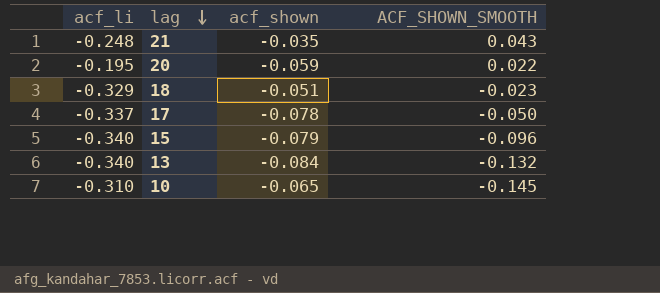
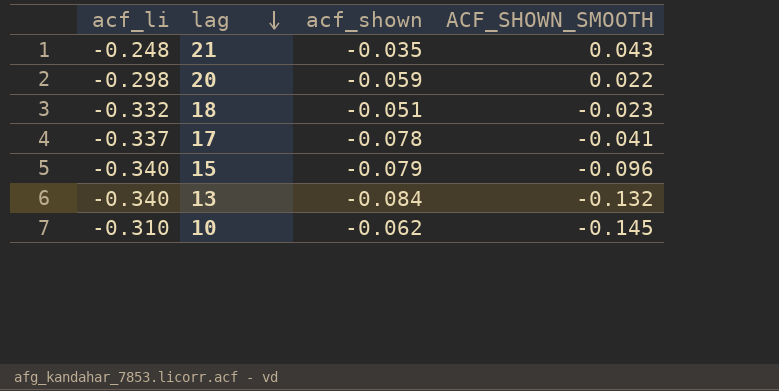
20 | acf_li: -0.195 -> -0.298
18 | acf_li: -0.329 -> -0.332
17 | ACF_SHOWN_SMOOTH: -0.050 -> -0.041
10 | acf_shown: -0.065 -> -0.062

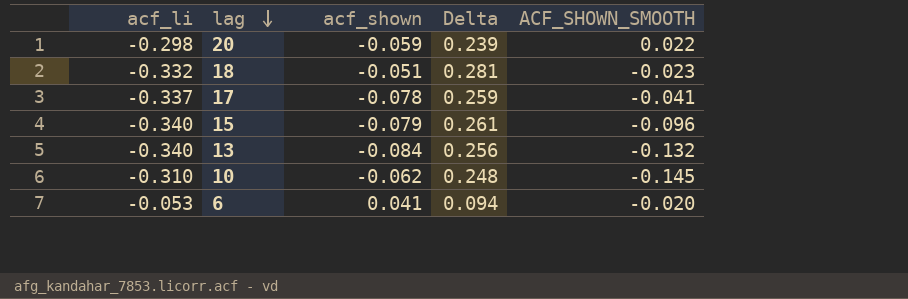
column Delta | formula: none -> [acf_shown] - [acf_li]
row 21: -0.248 | -0.035 | 0.043 -> none
row 6: none -> -0.053 | 0.041 | 0.094 | -0.020

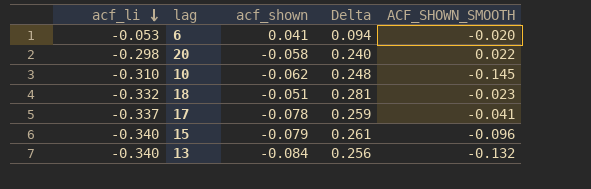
row order: lag descending -> acf_li descending
20 | acf_shown: -0.059 -> -0.058
20 | Delta: 0.239 -> 0.240

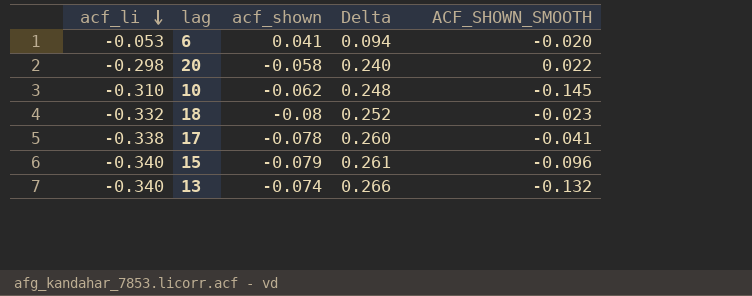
18 | acf_shown: -0.051 -> -0.08
18 | Delta: 0.281 -> 0.252
17 | acf_li: -0.337 -> -0.338
17 | Delta: 0.259 -> 0.260
13 | acf_shown: -0.084 -> -0.074
13 | Delta: 0.256 -> 0.266

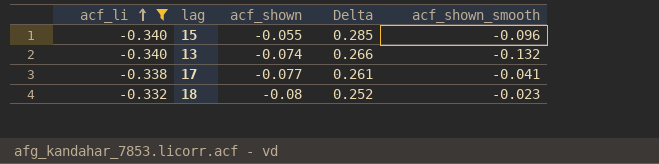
filter: none -> acf_li <= -0.332
row order: acf_li descending -> acf_li ascending
column name: ACF_SHOWN_SMOOTH -> acf_shown_smooth
15 | acf_shown: -0.079 -> -0.055
15 | Delta: 0.261 -> 0.285
17 | acf_shown: -0.078 -> -0.077
17 | Delta: 0.260 -> 0.261

